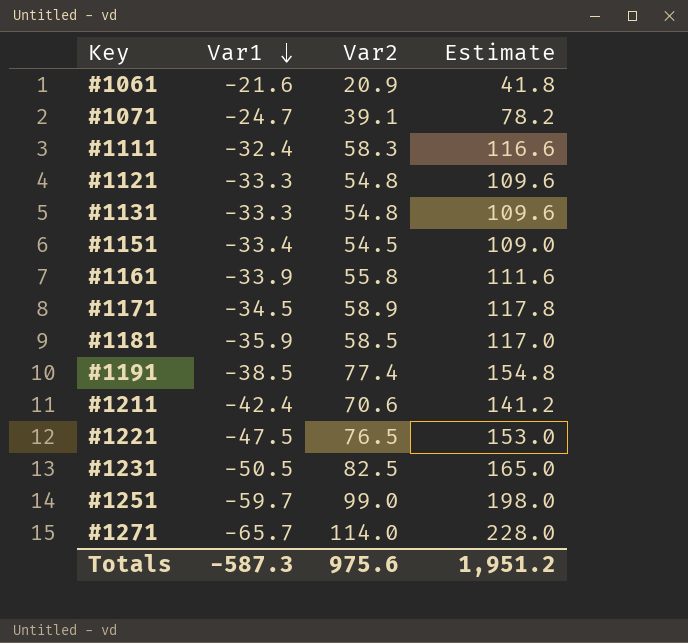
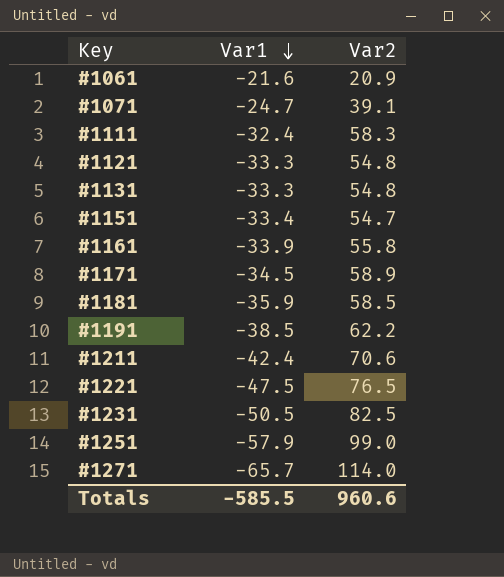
column Estimate | formula: [Var2] * 2 -> none
#1151 | Var2: 54.5 -> 54.7
#1191 | Var2: 77.4 -> 62.2
#1251 | Var1: -59.7 -> -57.9
Totals | Var1: -587.3 -> -585.5
Totals | Var2: 975.6 -> 960.6

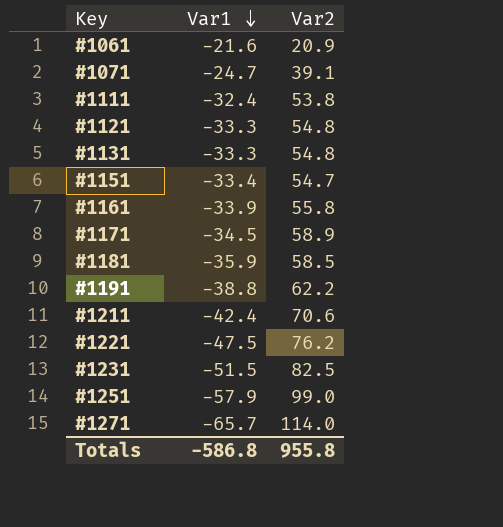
#1111 | Var2: 58.3 -> 53.8
#1191 | Var1: -38.5 -> -38.8
#1221 | Var2: 76.5 -> 76.2
#1231 | Var1: -50.5 -> -51.5
Totals | Var1: -585.5 -> -586.8
Totals | Var2: 960.6 -> 955.8

